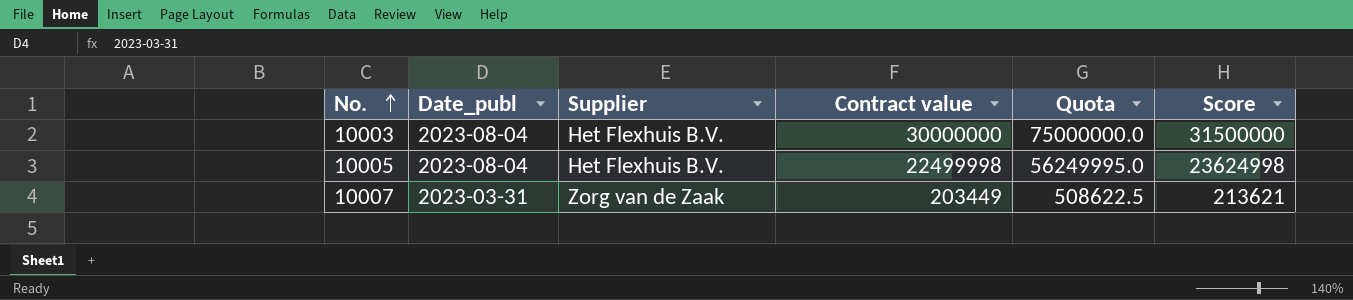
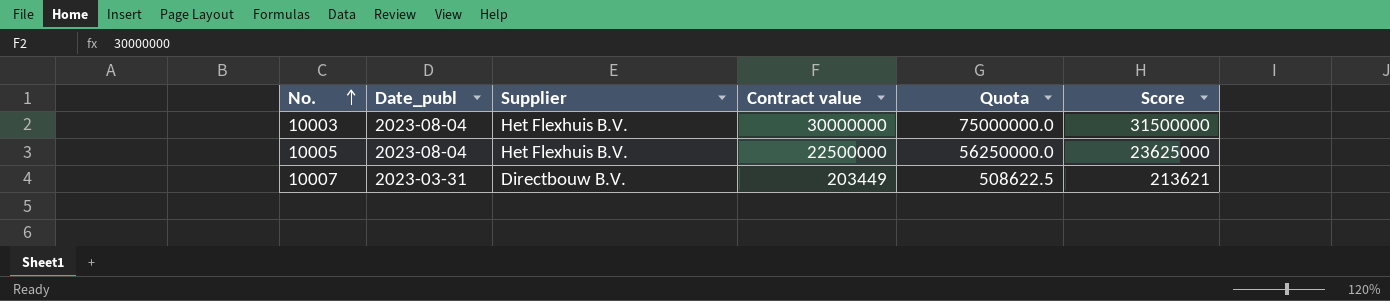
10005 | Contract value: 22499998 -> 22500000
10005 | Quota: 56249995.0 -> 56250000.0
10005 | Score: 23624998 -> 23625000
10007 | Supplier: Zorg van de Zaak -> Directbouw B.V.

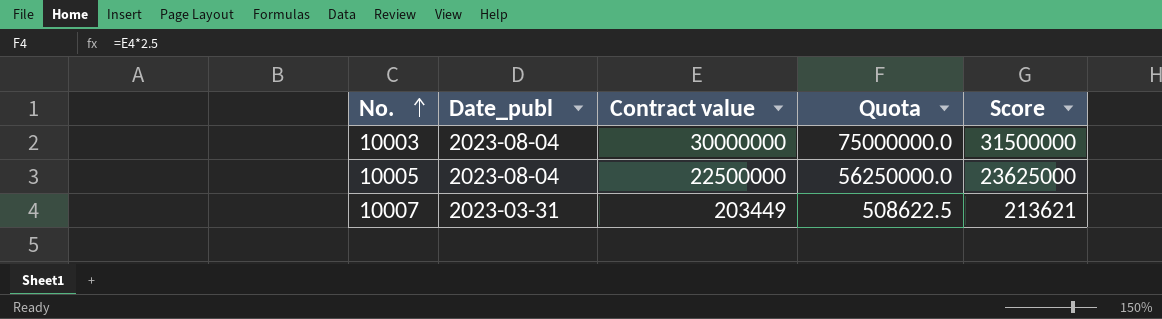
column Supplier | position: 3 -> none

